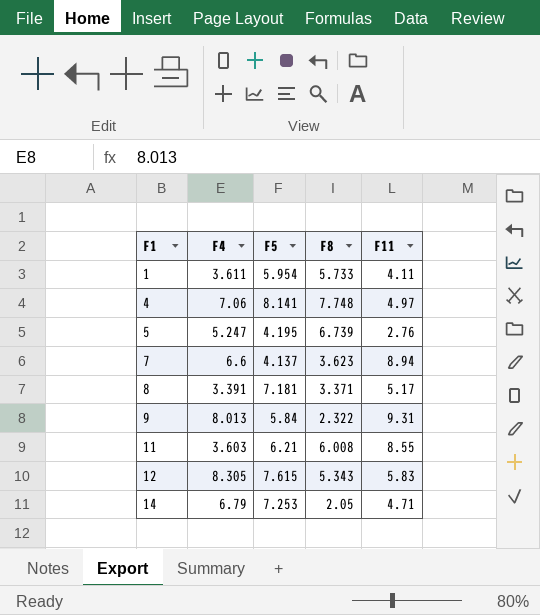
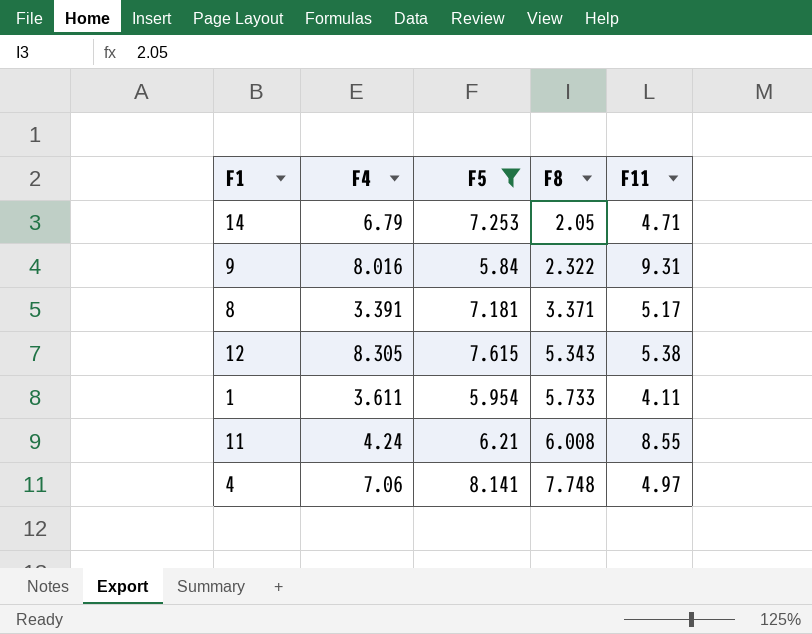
filter: none -> F5 >= 5.84
row order: F1 ascending -> F8 ascending
9 | F4: 8.013 -> 8.016
12 | F11: 5.83 -> 5.38
11 | F4: 3.603 -> 4.24

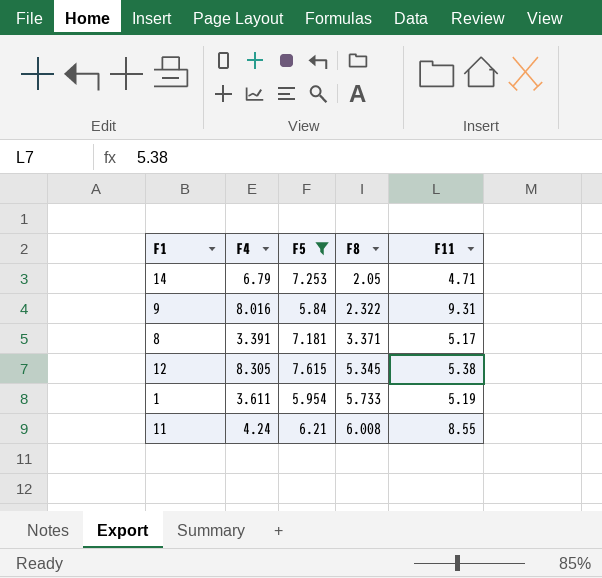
row 4: 7.06 | 8.141 | 7.748 | 4.97 -> none
12 | F8: 5.343 -> 5.345
1 | F11: 4.11 -> 5.19

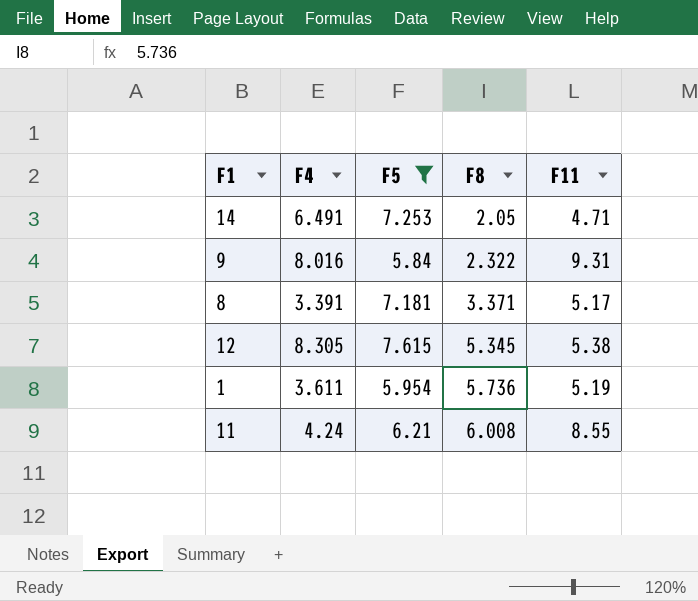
14 | F4: 6.79 -> 6.491
1 | F8: 5.733 -> 5.736

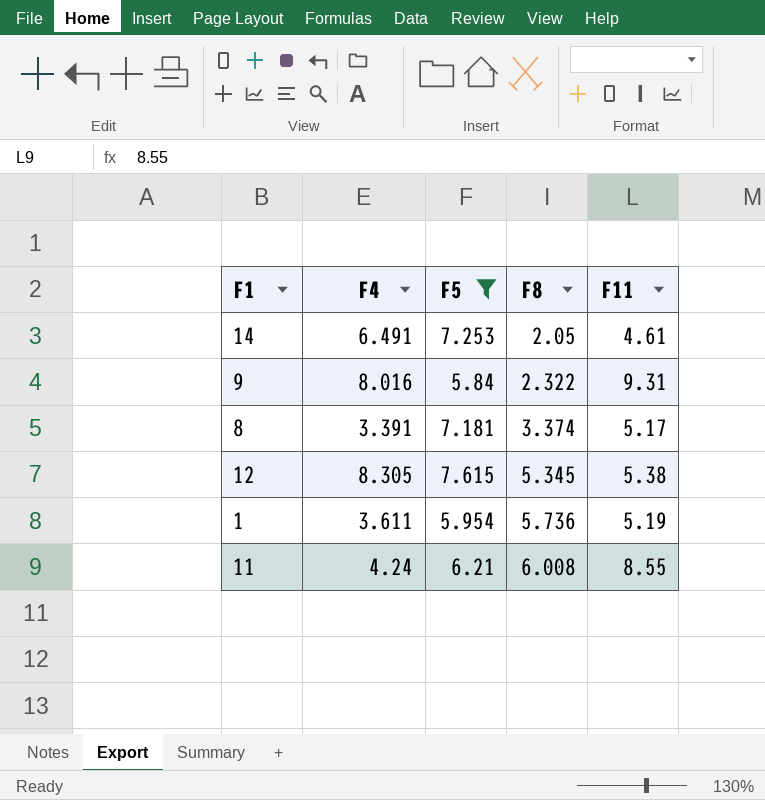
14 | F11: 4.71 -> 4.61
8 | F8: 3.371 -> 3.374

